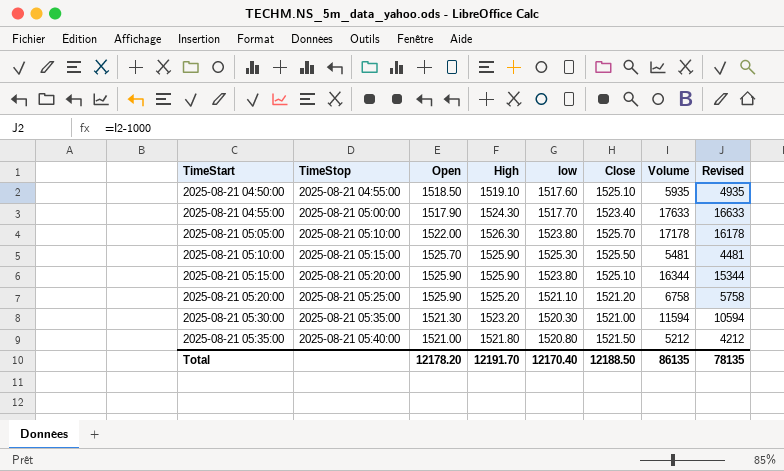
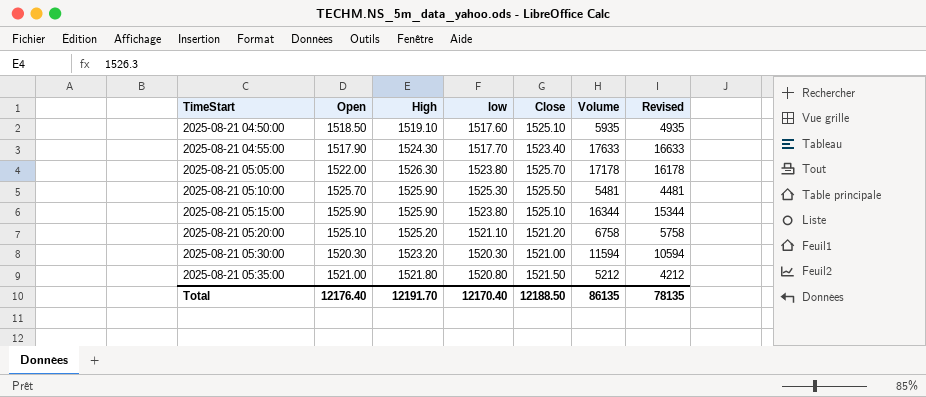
column TimeStop | position: 2 -> none
2025-08-21 05:20:00 | Open: 1525.90 -> 1525.10
2025-08-21 05:30:00 | Open: 1521.30 -> 1520.30
Total | Open: 12178.20 -> 12176.40

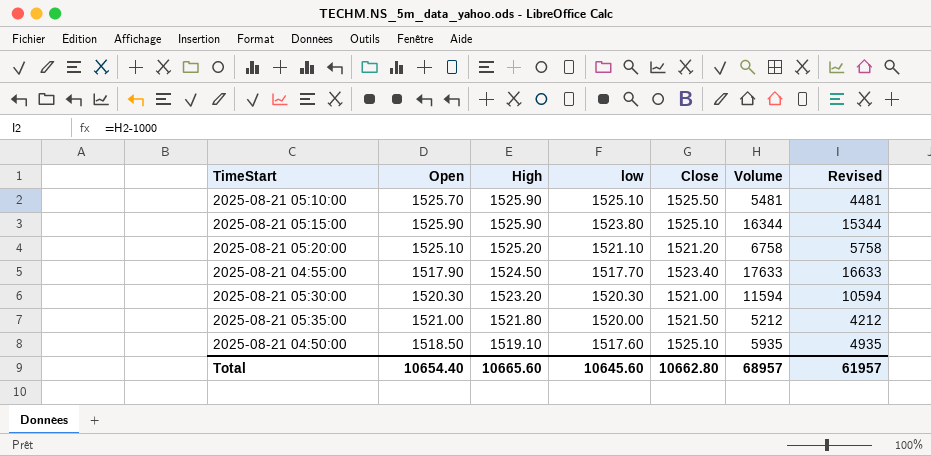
row order: TimeStart ascending -> High descending
row 2025-08-21 05:05:00: 1522.00 | 1526.30 | 1523.80 | 1525.70 | 17178 | 16178 -> none
2025-08-21 05:10:00 | low: 1525.30 -> 1525.10
2025-08-21 04:55:00 | High: 1524.30 -> 1524.50
2025-08-21 05:35:00 | low: 1520.80 -> 1520.00
Total | Open: 12176.40 -> 10654.40
Total | High: 12191.70 -> 10665.60
Total | low: 12170.40 -> 10645.60
Total | Close: 12188.50 -> 10662.80
Total | Volume: 86135 -> 68957
Total | Revised: 78135 -> 61957

